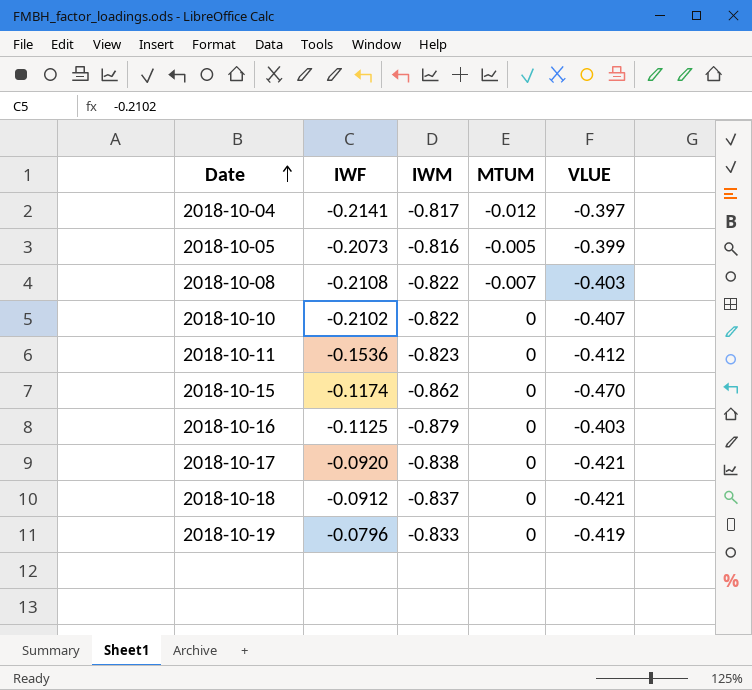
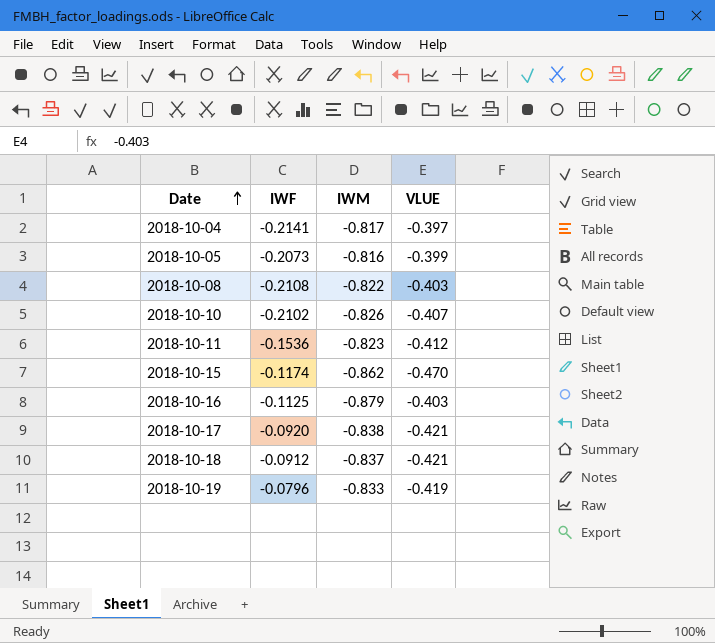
column MTUM | position: 4 -> none
2018-10-10 | IWM: -0.822 -> -0.826

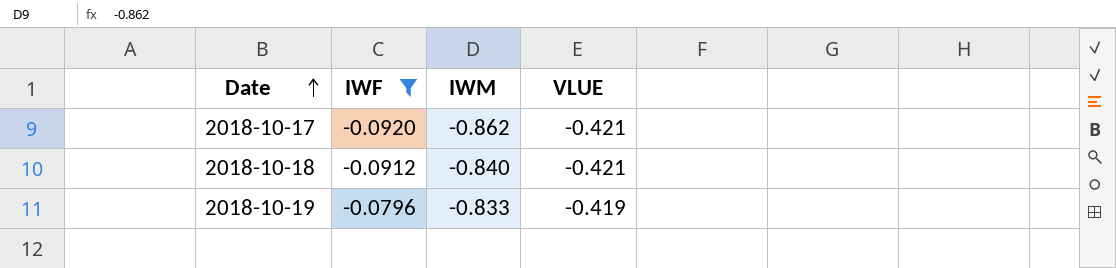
filter: none -> IWF >= -0.0920
2018-10-17 | IWM: -0.838 -> -0.862
2018-10-18 | IWM: -0.837 -> -0.840

